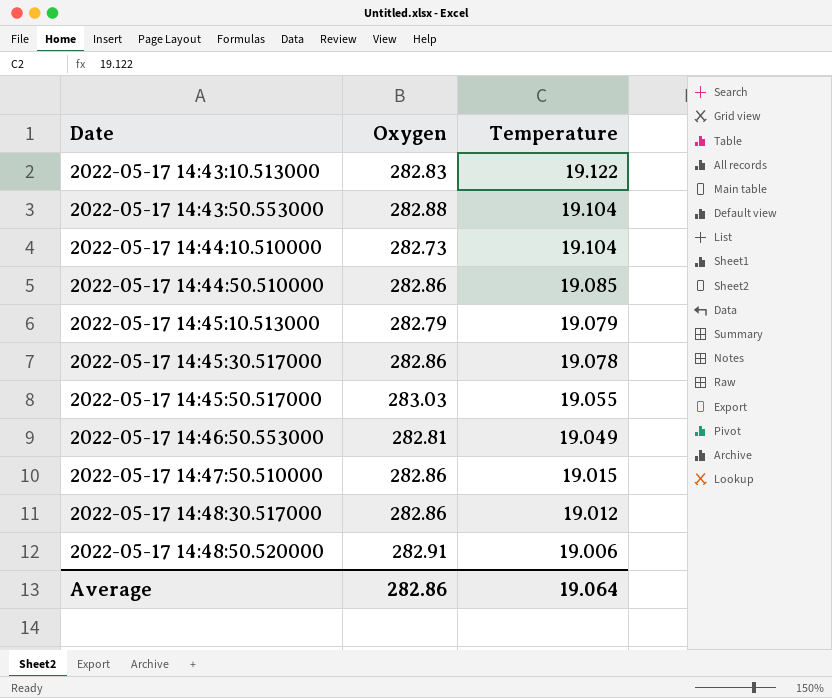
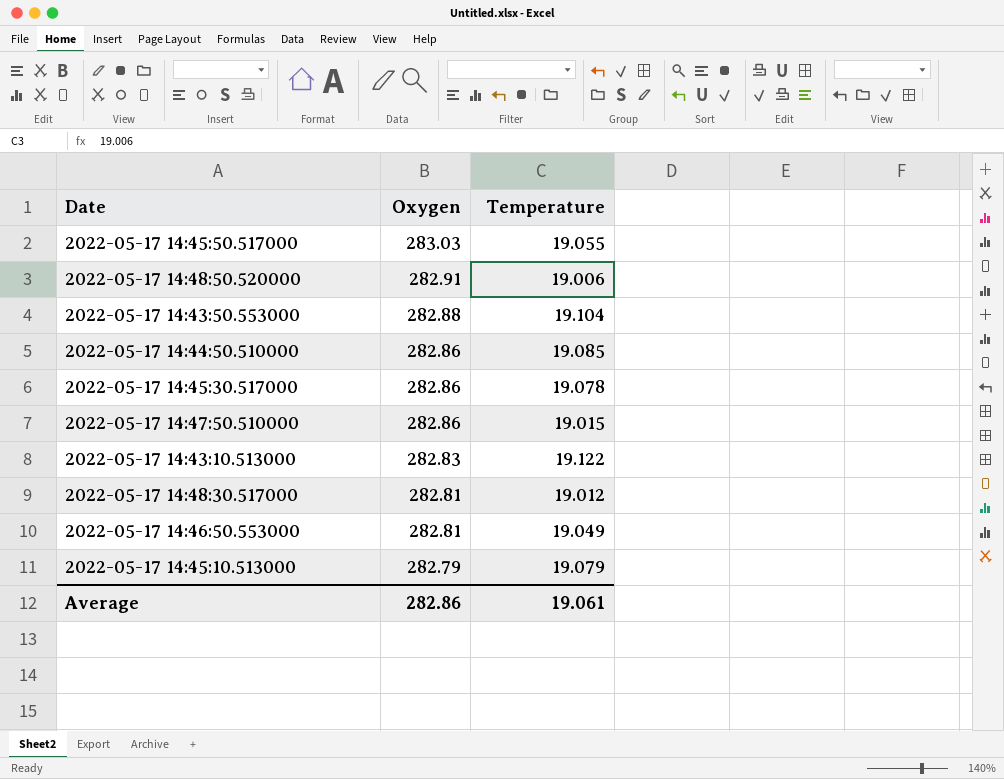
row order: Date ascending -> Oxygen descending
row 2022-05-17 14:44:10.510000: 282.73 | 19.104 -> none
2022-05-17 14:48:30.517000 | Oxygen: 282.86 -> 282.81
Average | Temperature: 19.064 -> 19.061

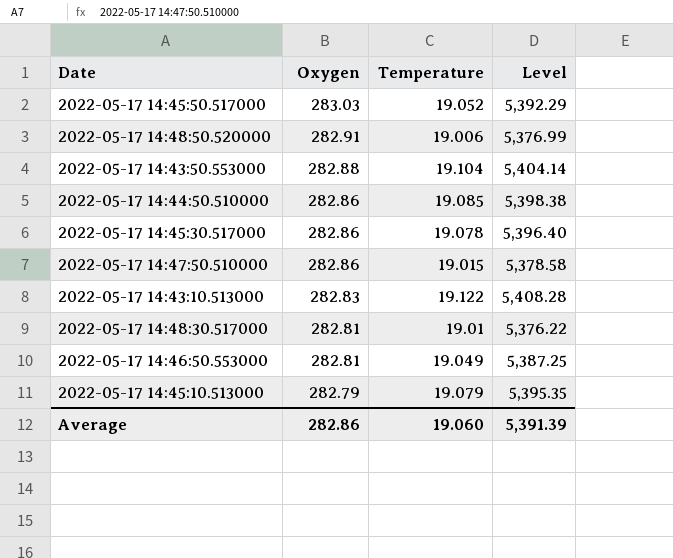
column Level | formula: none -> [Oxygen] * [Temperature]
2022-05-17 14:45:50.517000 | Temperature: 19.055 -> 19.052
2022-05-17 14:48:30.517000 | Temperature: 19.012 -> 19.01
Average | Temperature: 19.061 -> 19.060

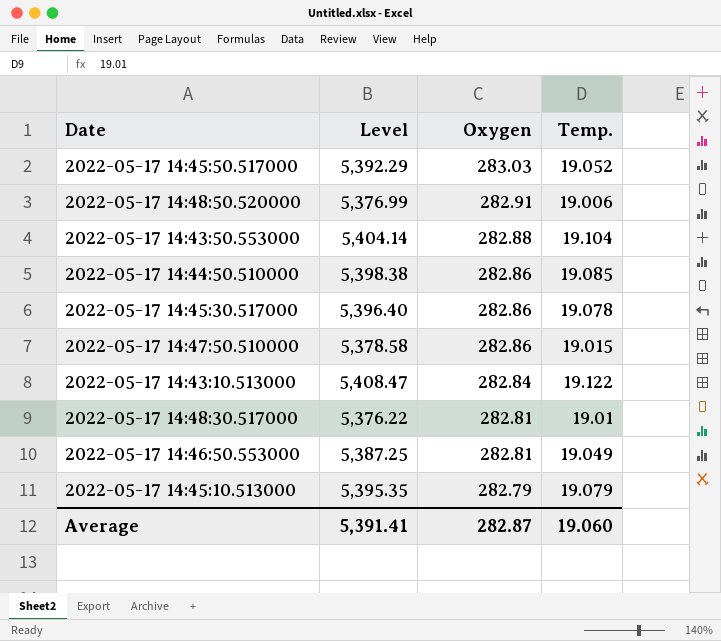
column Level | position: 4 -> 2
column name: Temperature -> Temp.
2022-05-17 14:43:10.513000 | Level: 5,408.28 -> 5,408.47
2022-05-17 14:43:10.513000 | Oxygen: 282.83 -> 282.84
Average | Level: 5,391.39 -> 5,391.41
Average | Oxygen: 282.86 -> 282.87

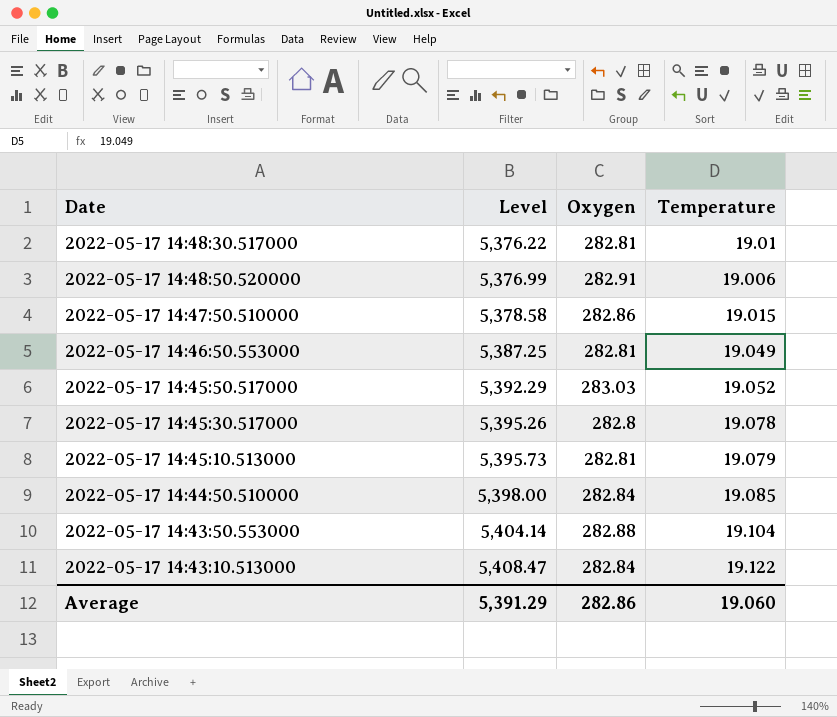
row order: Oxygen descending -> Level ascending
column name: Temp. -> Temperature
2022-05-17 14:45:30.517000 | Level: 5,396.40 -> 5,395.26
2022-05-17 14:45:30.517000 | Oxygen: 282.86 -> 282.8
2022-05-17 14:45:10.513000 | Level: 5,395.35 -> 5,395.73
2022-05-17 14:45:10.513000 | Oxygen: 282.79 -> 282.81
2022-05-17 14:44:50.510000 | Level: 5,398.38 -> 5,398.00
2022-05-17 14:44:50.510000 | Oxygen: 282.86 -> 282.84
Average | Level: 5,391.41 -> 5,391.29
Average | Oxygen: 282.87 -> 282.86

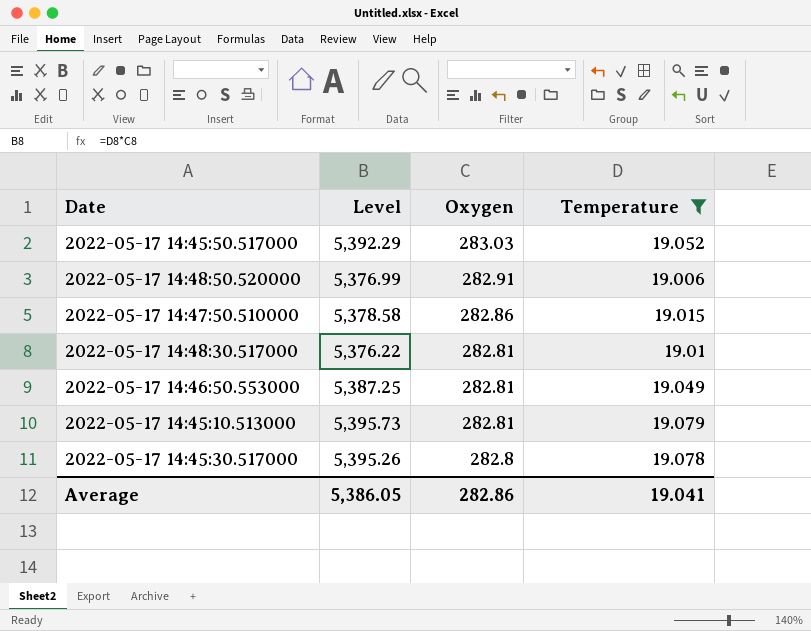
filter: none -> Temperature <= 19.079
row order: Level ascending -> Oxygen descending
Average | Level: 5,391.29 -> 5,386.05
Average | Temperature: 19.060 -> 19.041

